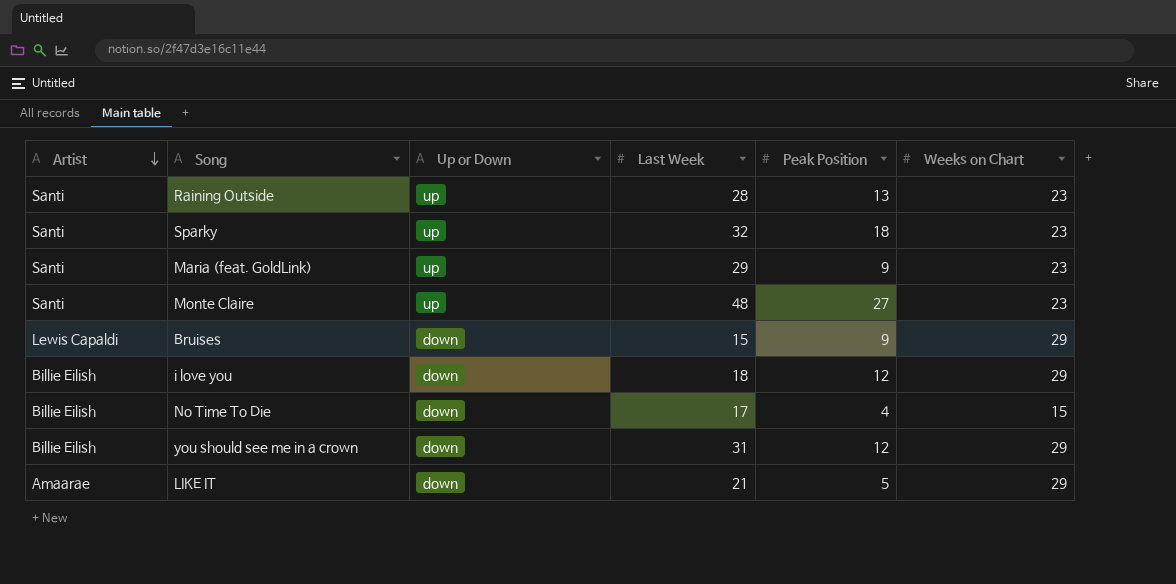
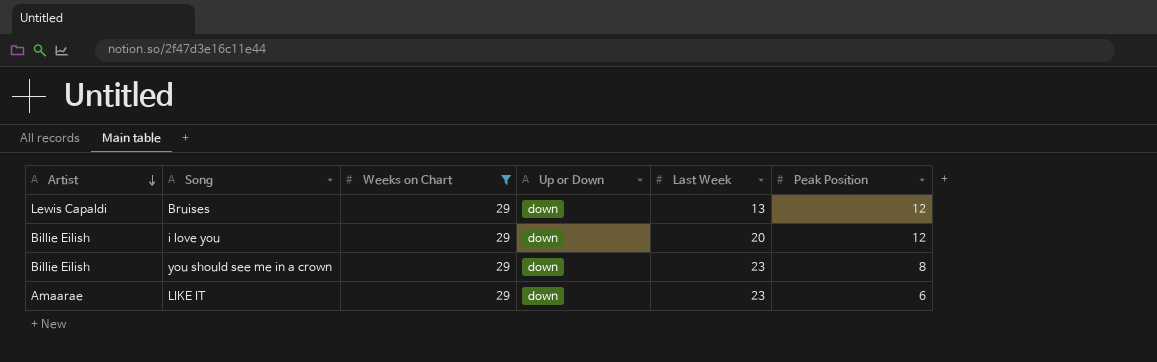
filter: none -> Weeks on Chart = 29
column Weeks on Chart | position: 6 -> 3
Bruises | Last Week: 15 -> 13
Bruises | Peak Position: 9 -> 12
i love you | Last Week: 18 -> 20
you should see me in a crown | Last Week: 31 -> 23
you should see me in a crown | Peak Position: 12 -> 8
LIKE IT | Last Week: 21 -> 23
LIKE IT | Peak Position: 5 -> 6

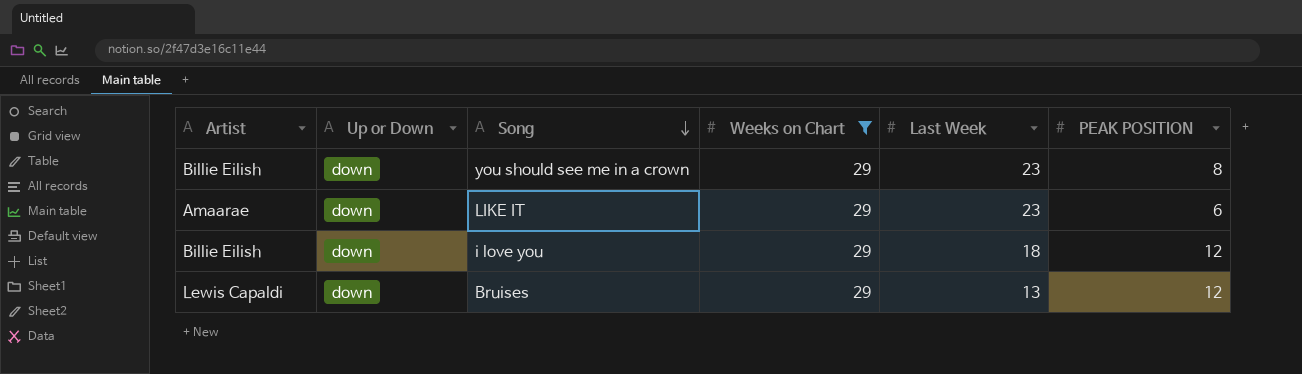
row order: Artist descending -> Song descending
column Up or Down | position: 4 -> 2
column name: Peak Position -> PEAK POSITION
i love you | Last Week: 20 -> 18

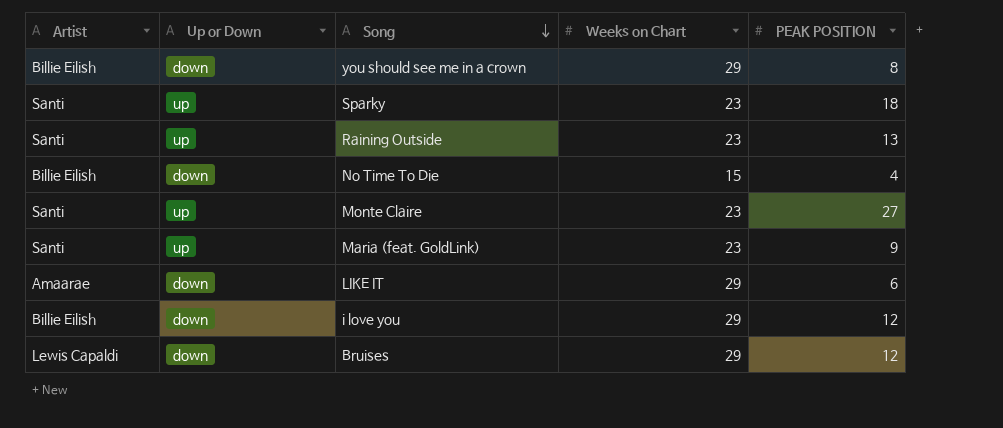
filter: Weeks on Chart = 29 -> none
column Last Week | position: 5 -> none

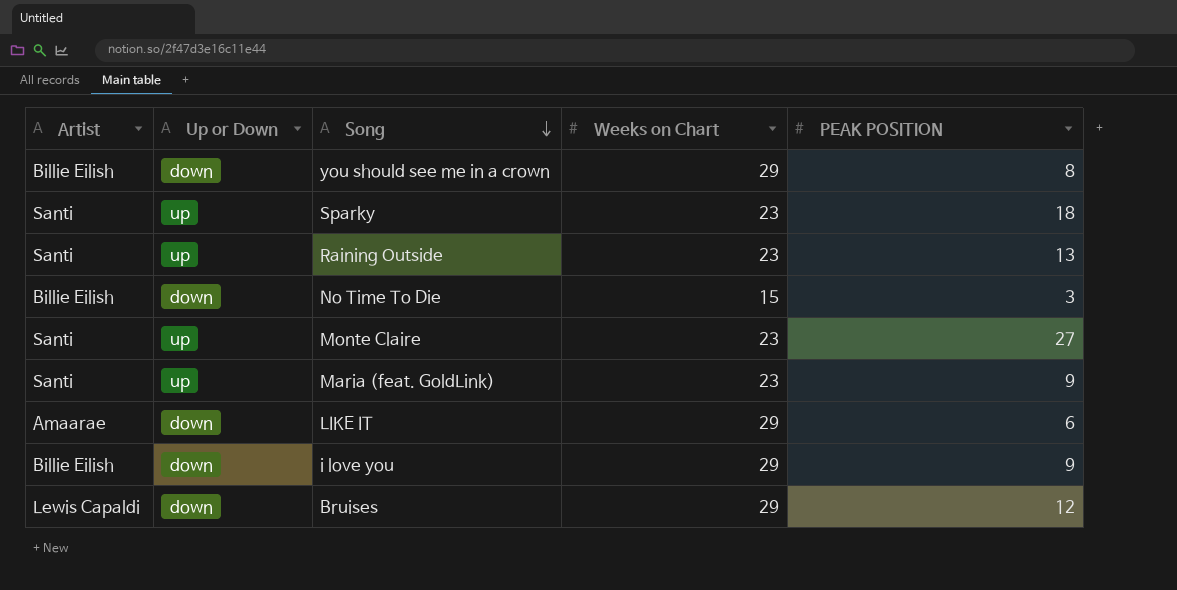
No Time To Die | PEAK POSITION: 4 -> 3
i love you | PEAK POSITION: 12 -> 9

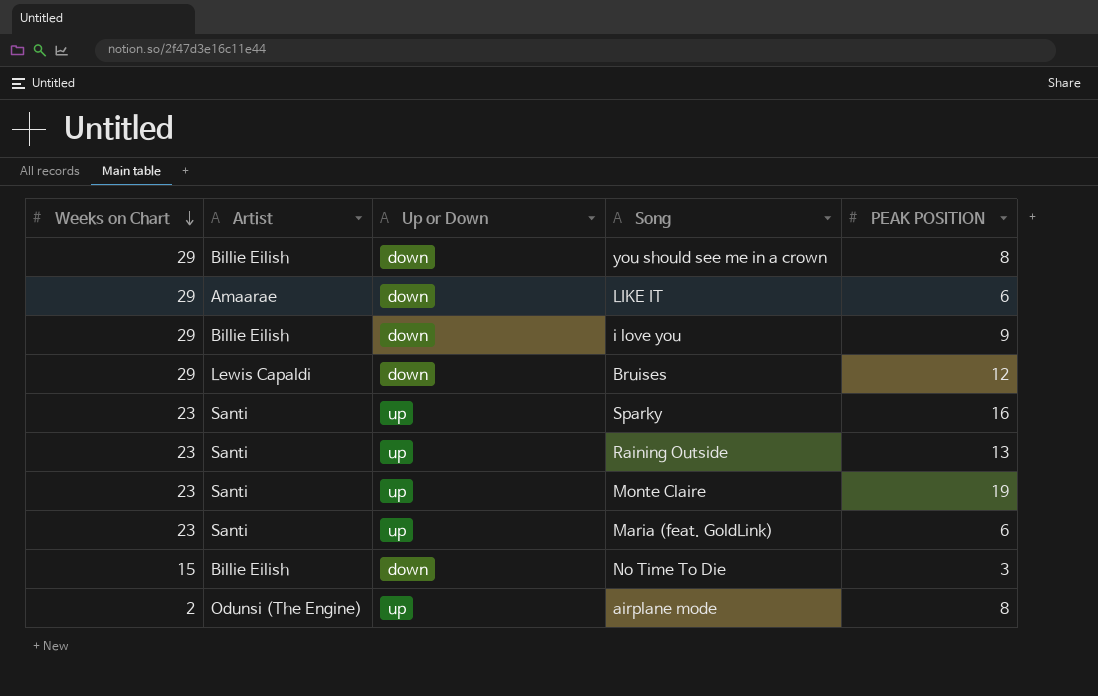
row order: Song descending -> Weeks on Chart descending
column Weeks on Chart | position: 4 -> 1
Sparky | PEAK POSITION: 18 -> 16
Monte Claire | PEAK POSITION: 27 -> 19
Maria (feat. GoldLink) | PEAK POSITION: 9 -> 6
row airplane mode: none -> 2 | Odunsi (The Engine) | up | 8

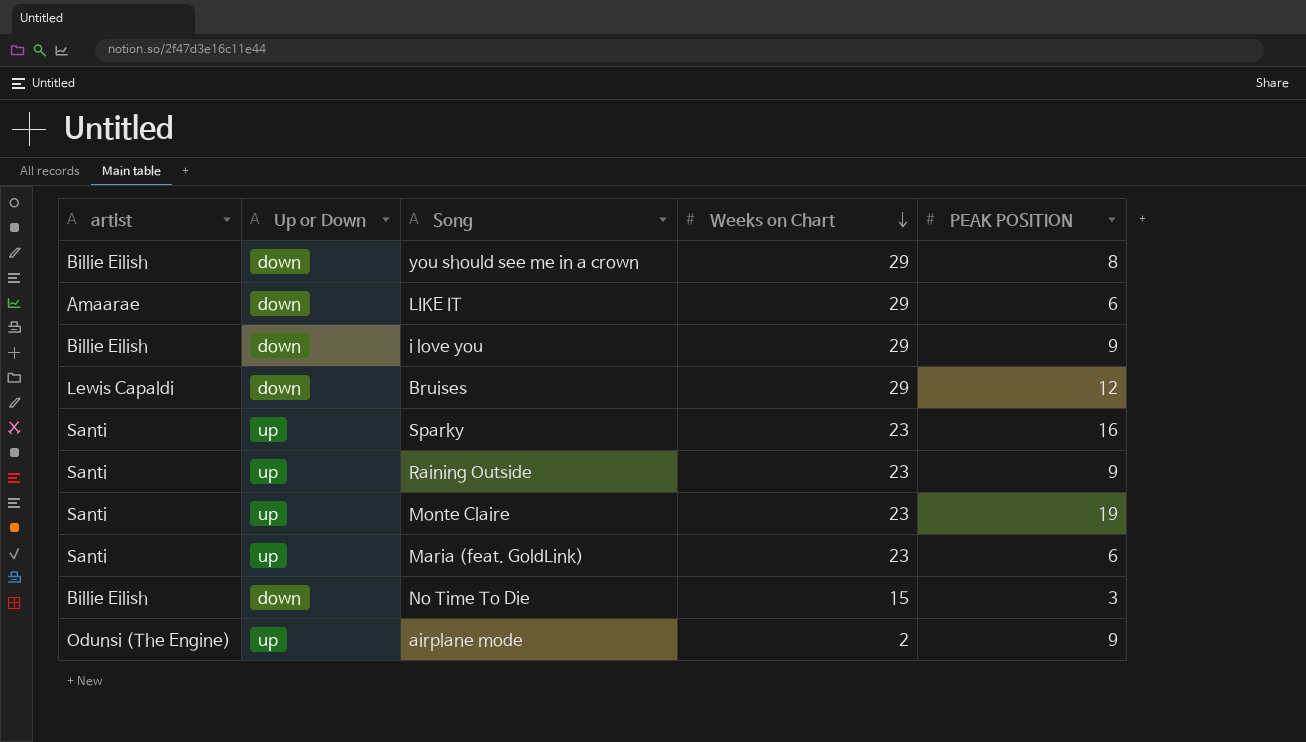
column name: Artist -> artist
column Weeks on Chart | position: 1 -> 4
Raining Outside | PEAK POSITION: 13 -> 9
airplane mode | PEAK POSITION: 8 -> 9

